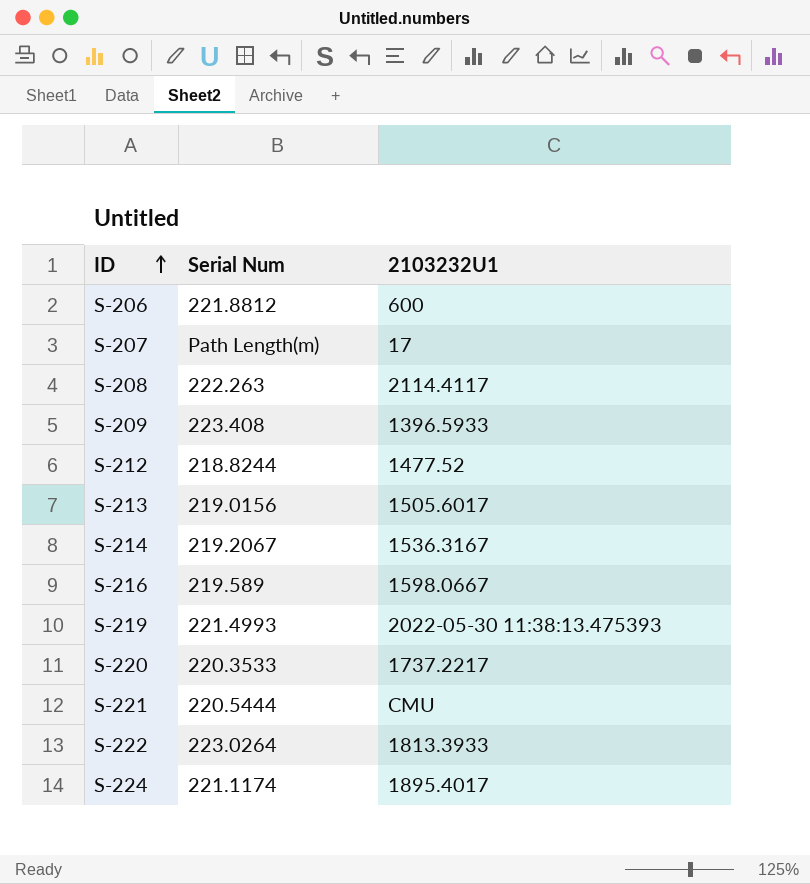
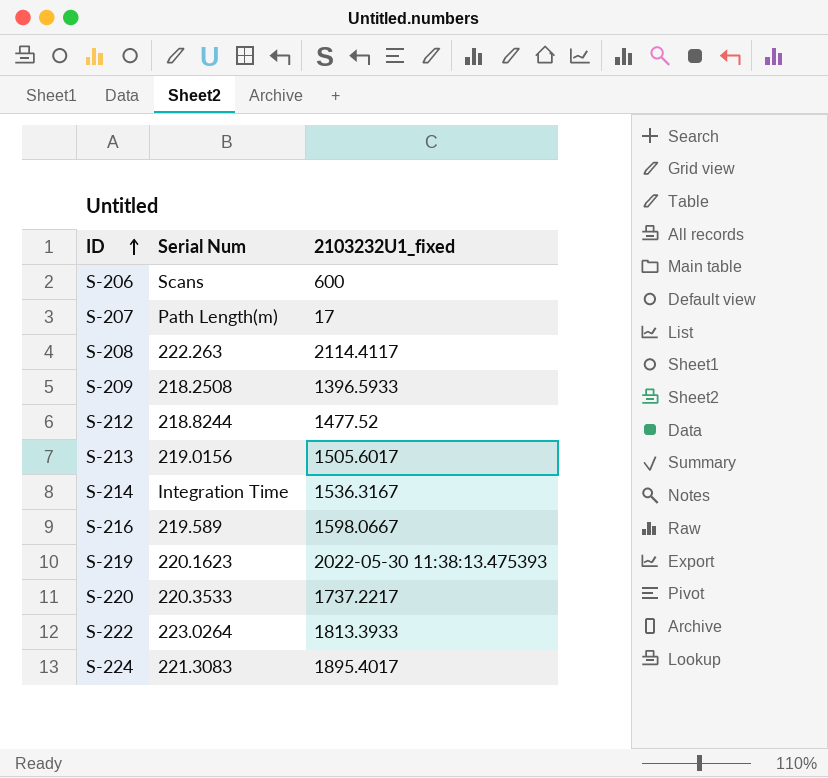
column name: 2103232U1 -> 2103232U1_fixed
row S-221: 220.5444 | CMU -> none
S-206 | Serial Num: 221.8812 -> Scans
S-209 | Serial Num: 223.408 -> 218.2508
S-214 | Serial Num: 219.2067 -> Integration Time
S-219 | Serial Num: 221.4993 -> 220.1623
S-224 | Serial Num: 221.1174 -> 221.3083

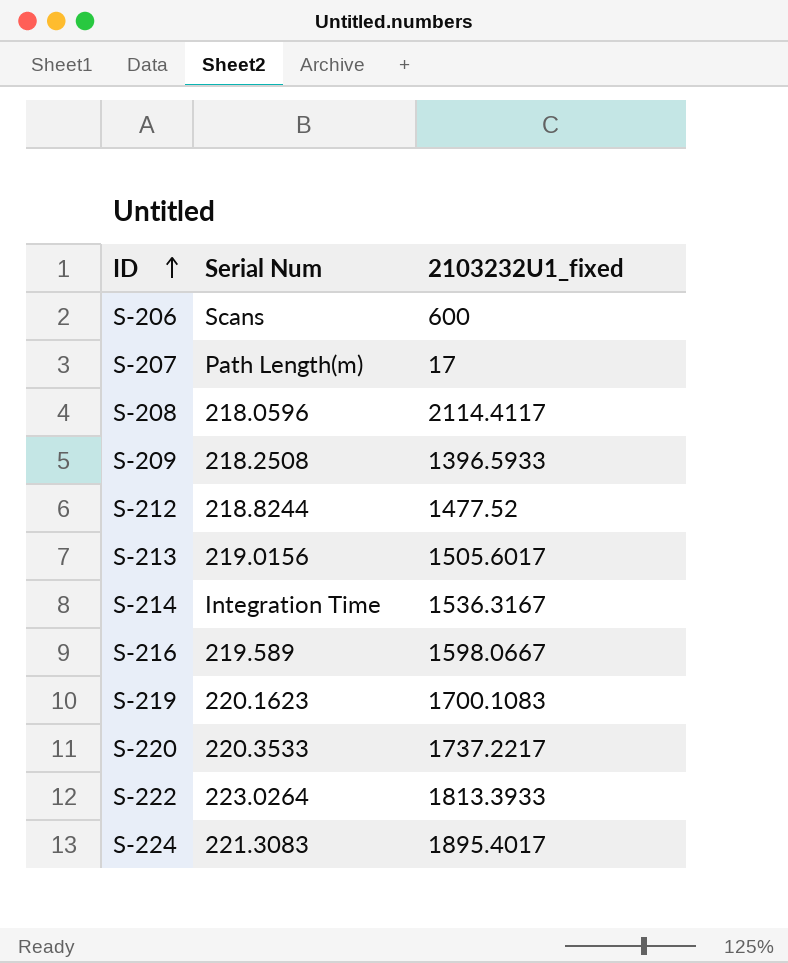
S-208 | Serial Num: 222.263 -> 218.0596
S-219 | 2103232U1_fixed: 2022-05-30 11:38:13.475393 -> 1700.1083

